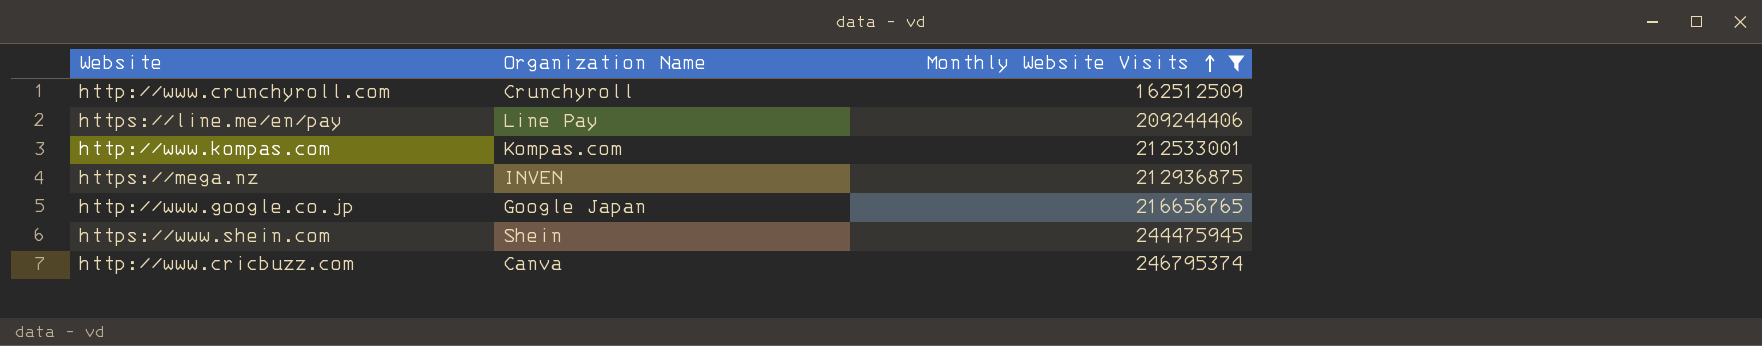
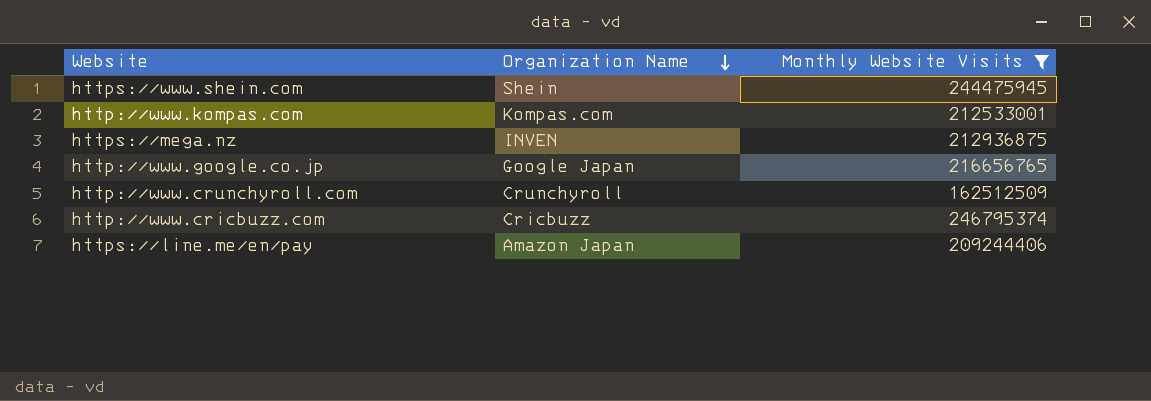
row order: Monthly Website Visits ascending -> Organization Name descending
http://www.cricbuzz.com | Organization Name: Canva -> Cricbuzz
https://line.me/en/pay | Organization Name: Line Pay -> Amazon Japan

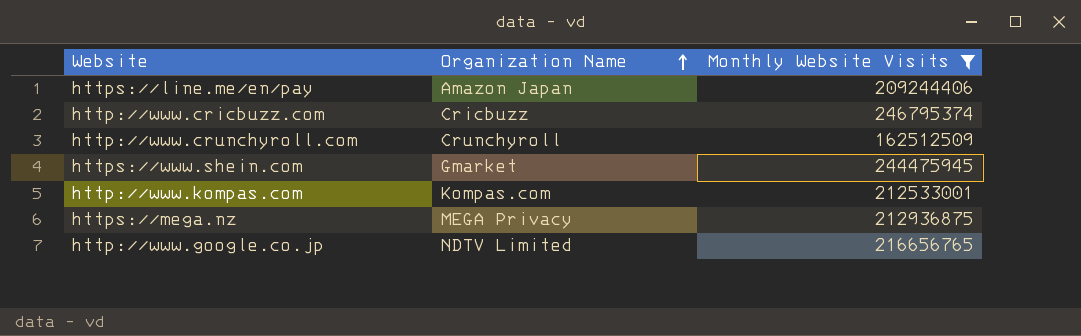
row order: Organization Name descending -> Organization Name ascending
https://www.shein.com | Organization Name: Shein -> Gmarket
https://mega.nz | Organization Name: INVEN -> MEGA Privacy
http://www.google.co.jp | Organization Name: Google Japan -> NDTV Limited

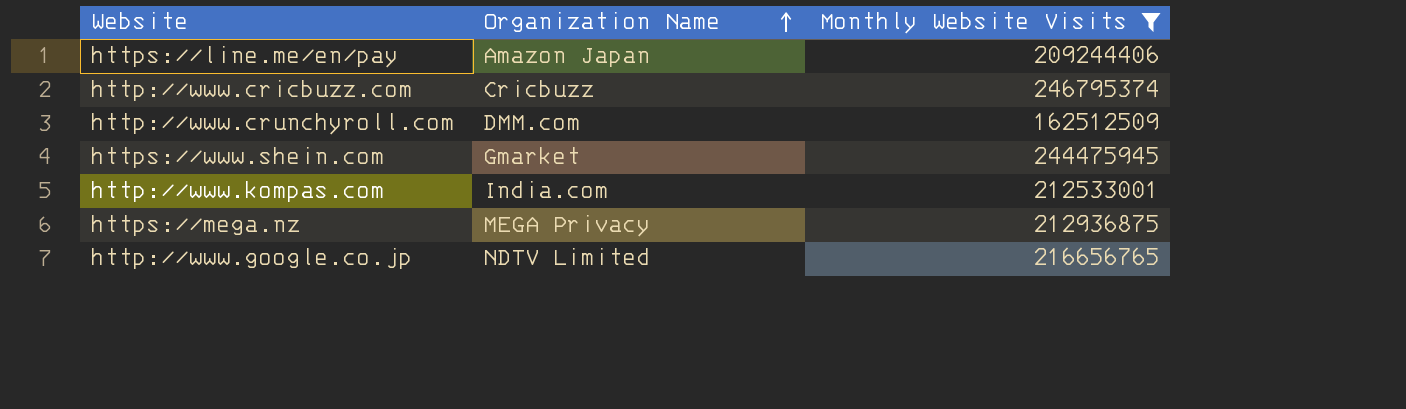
http://www.crunchyroll.com | Organization Name: Crunchyroll -> DMM.com
http://www.kompas.com | Organization Name: Kompas.com -> India.com

